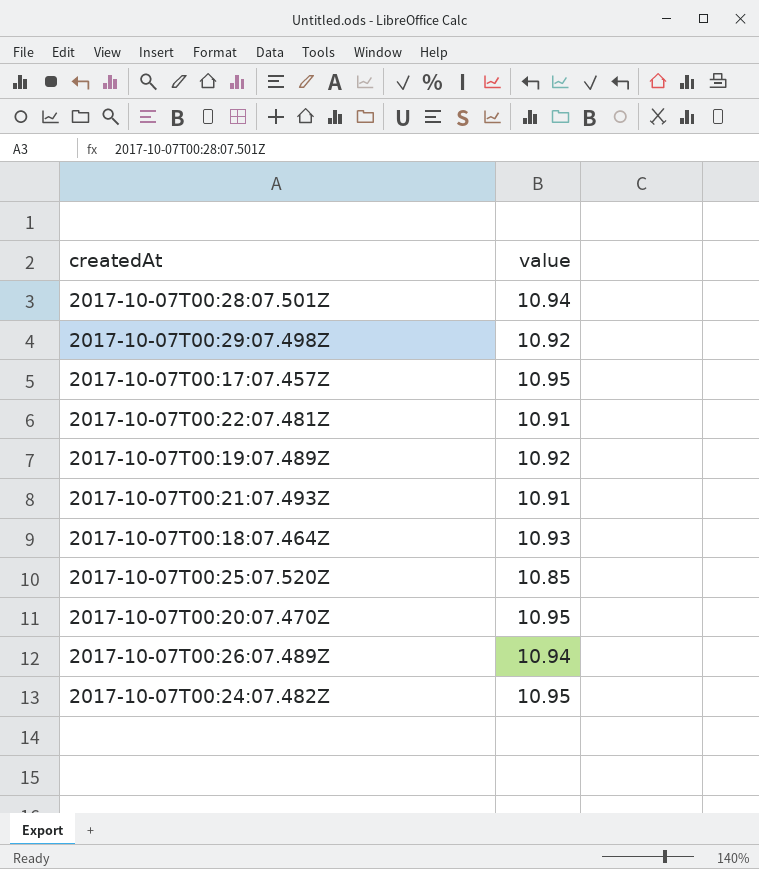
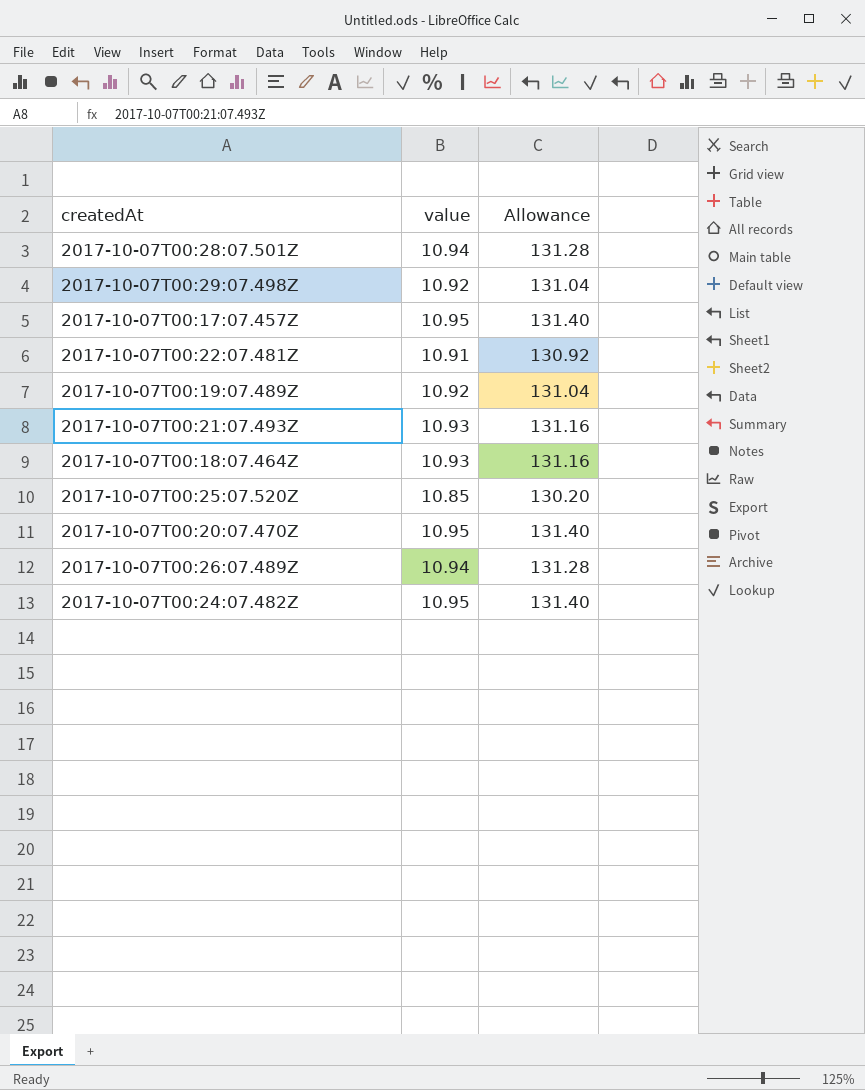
column Allowance | formula: none -> [value] * 12
2017-10-07T00:21:07.493Z | value: 10.91 -> 10.93

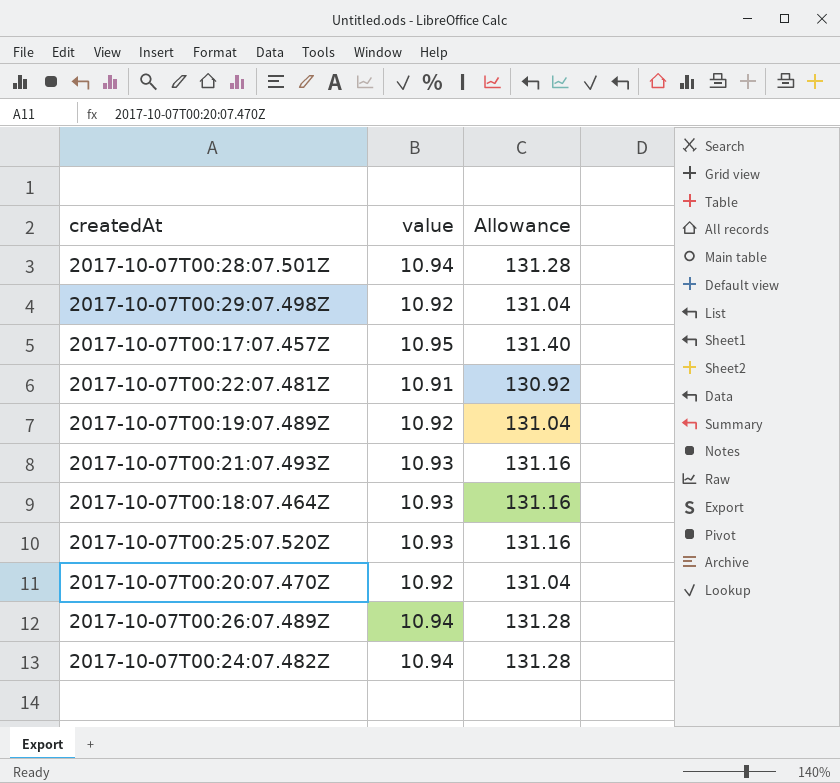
2017-10-07T00:25:07.520Z | value: 10.85 -> 10.93
2017-10-07T00:25:07.520Z | Allowance: 130.20 -> 131.16
2017-10-07T00:20:07.470Z | value: 10.95 -> 10.92
2017-10-07T00:20:07.470Z | Allowance: 131.40 -> 131.04
2017-10-07T00:24:07.482Z | value: 10.95 -> 10.94
2017-10-07T00:24:07.482Z | Allowance: 131.40 -> 131.28

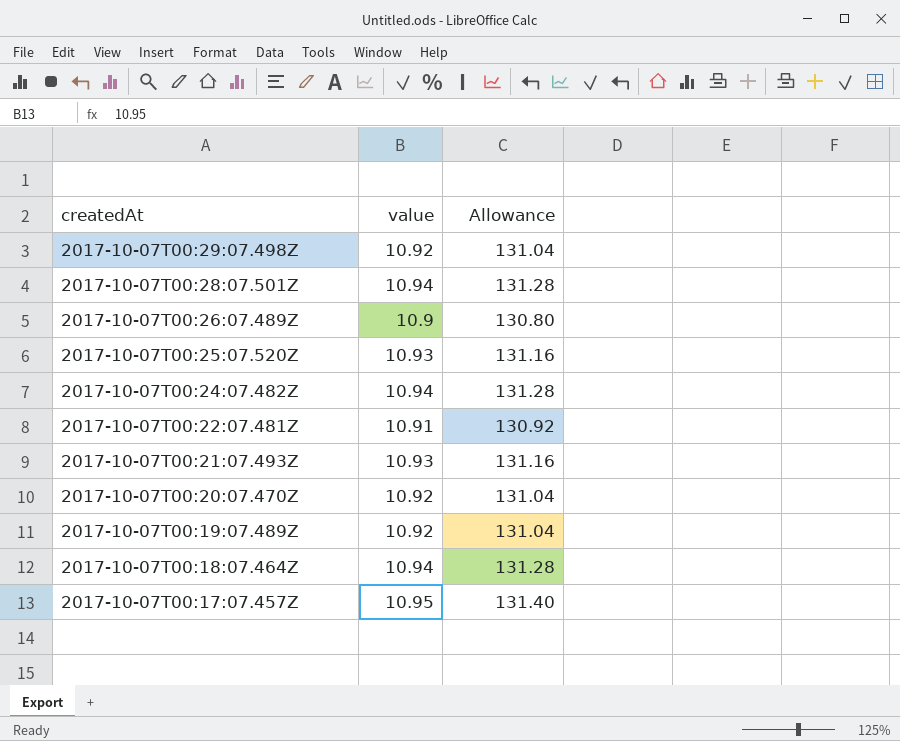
row order: none -> createdAt descending
2017-10-07T00:26:07.489Z | value: 10.94 -> 10.9
2017-10-07T00:26:07.489Z | Allowance: 131.28 -> 130.80
2017-10-07T00:18:07.464Z | value: 10.93 -> 10.94
2017-10-07T00:18:07.464Z | Allowance: 131.16 -> 131.28

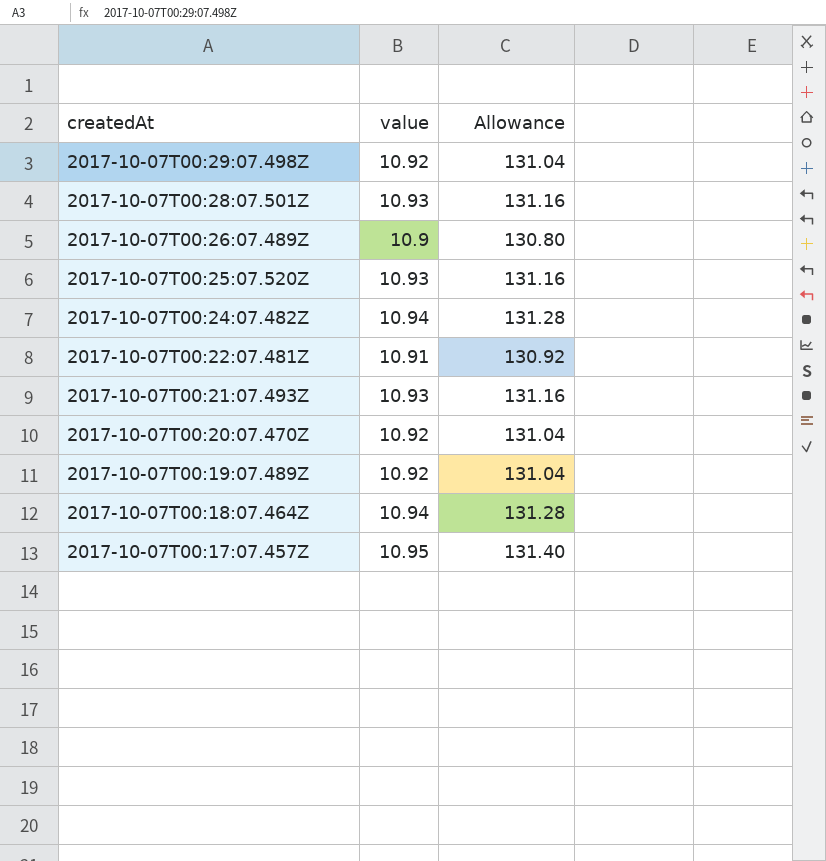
2017-10-07T00:28:07.501Z | value: 10.94 -> 10.93
2017-10-07T00:28:07.501Z | Allowance: 131.28 -> 131.16

